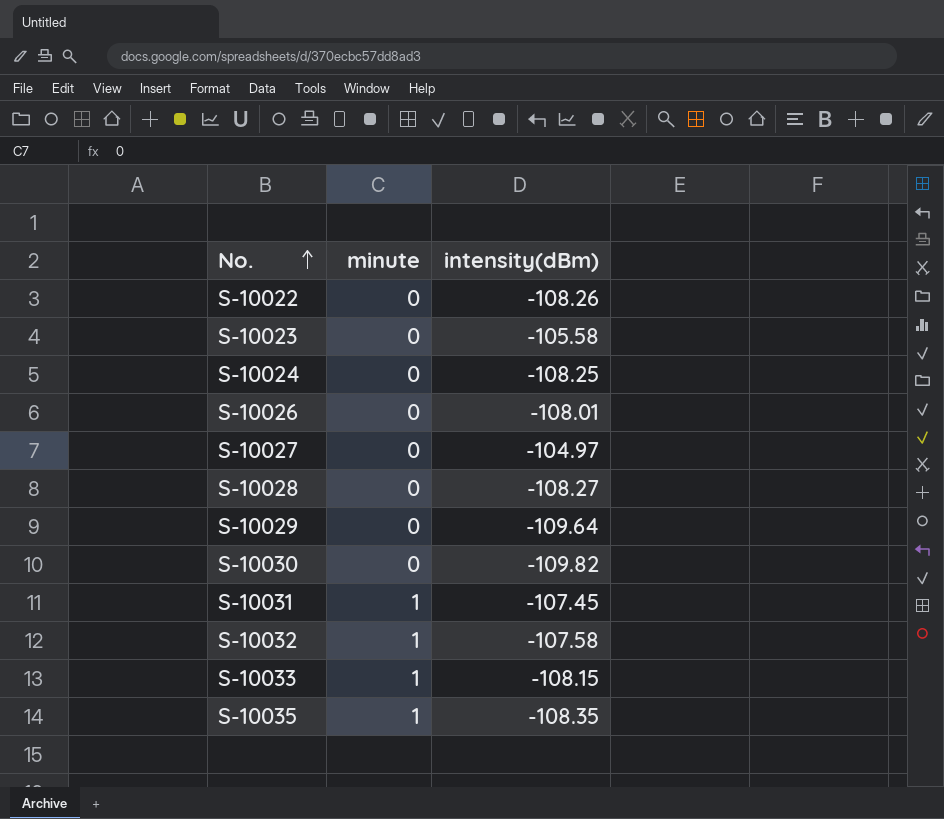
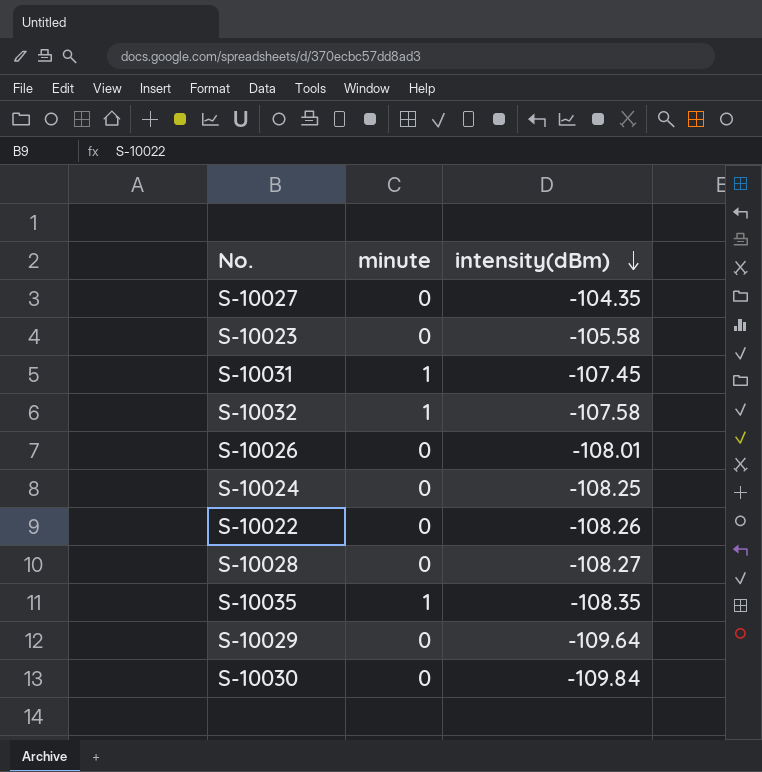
row order: No. ascending -> intensity(dBm) descending
row S-10033: 1 | -108.15 -> none
S-10027 | intensity(dBm): -104.97 -> -104.35
S-10030 | intensity(dBm): -109.82 -> -109.84

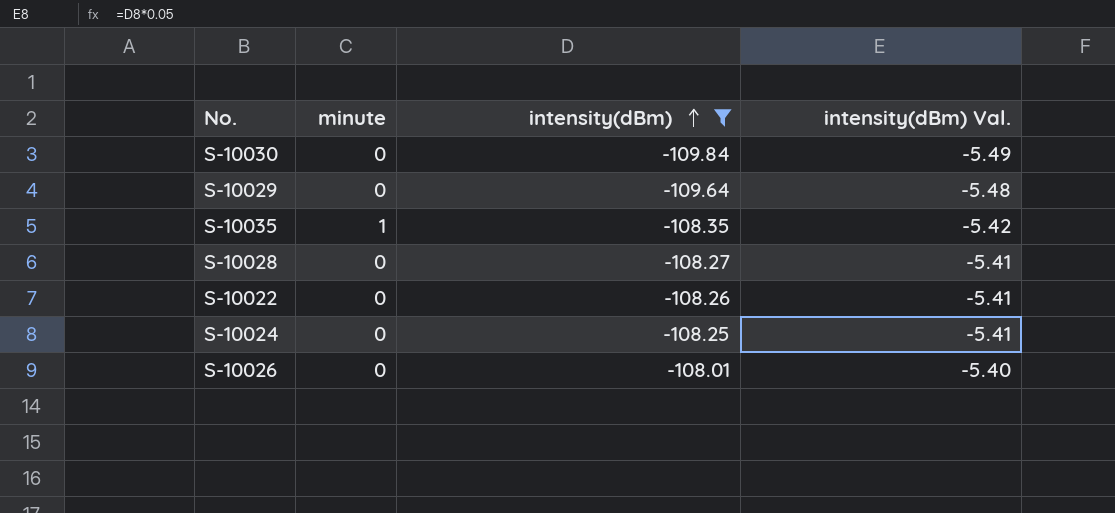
filter: none -> intensity(dBm) <= -108.01
row order: intensity(dBm) descending -> intensity(dBm) ascending
column intensity(dBm) Val. | formula: none -> [intensity(dBm)] * 0.05

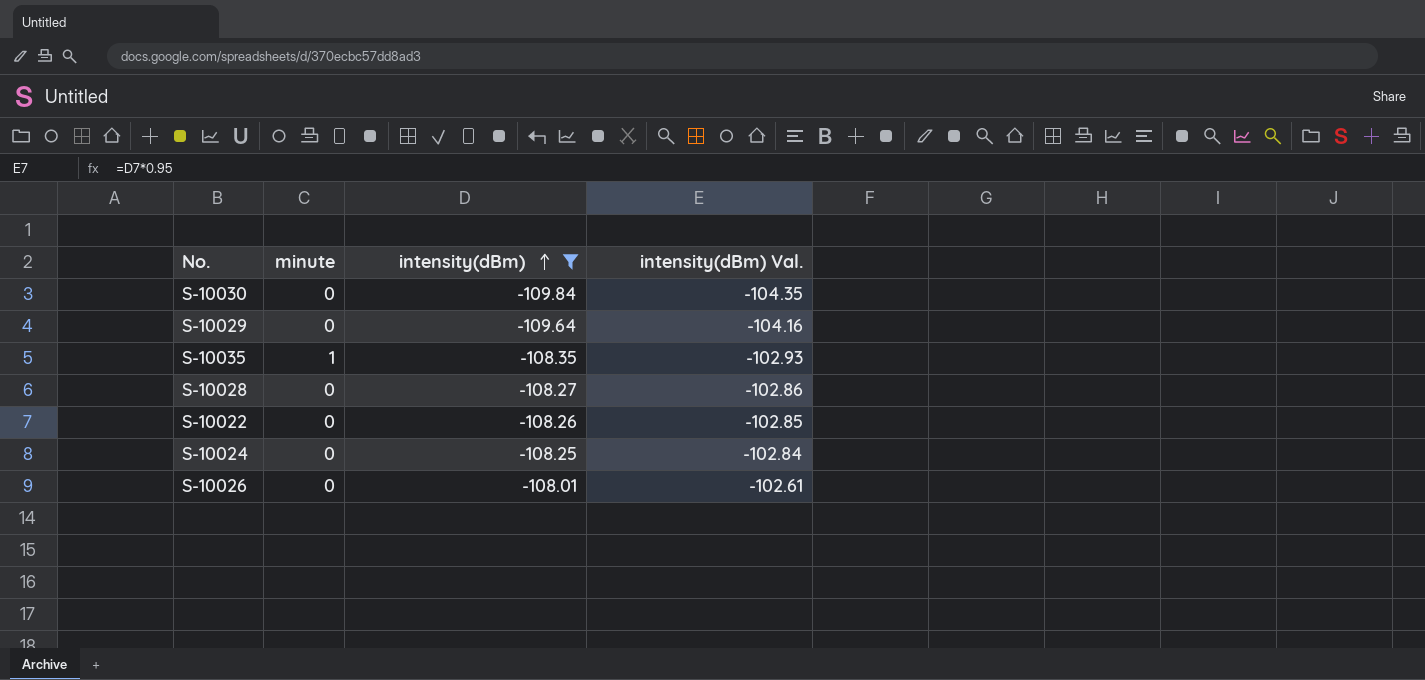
column intensity(dBm) Val. | formula: [intensity(dBm)] * 0.05 -> [intensity(dBm)] * 0.95

